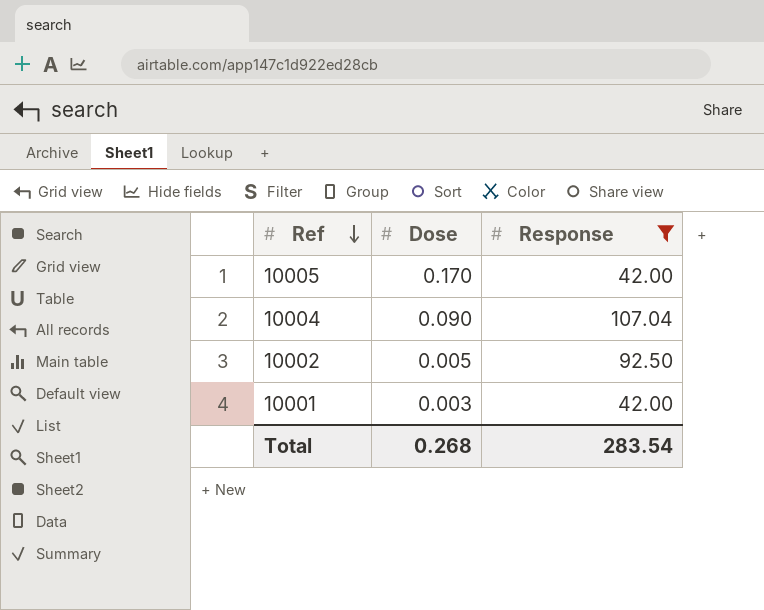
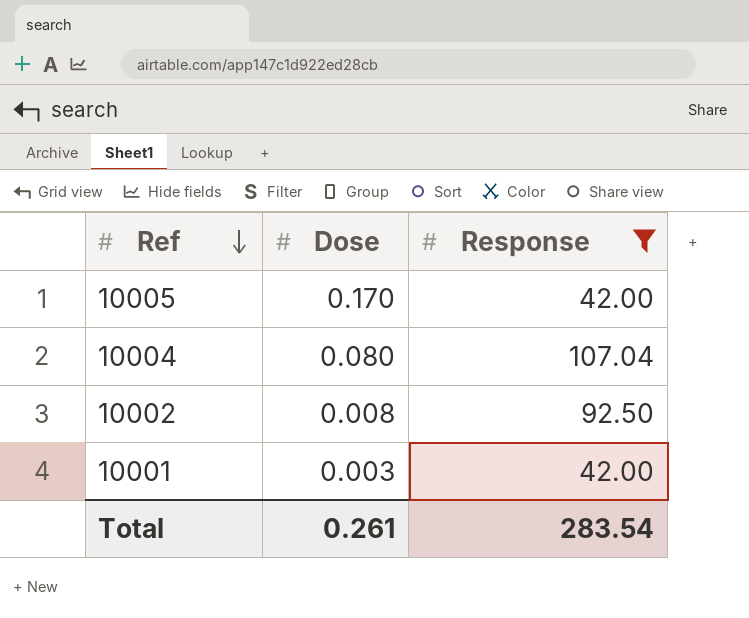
10004 | Dose: 0.090 -> 0.080
10002 | Dose: 0.005 -> 0.008
Total | Dose: 0.268 -> 0.261

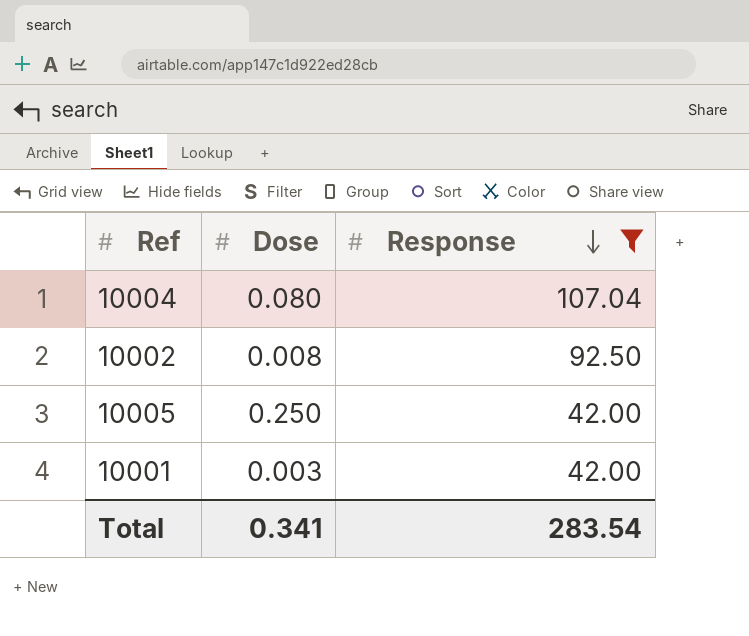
row order: Ref descending -> Response descending
10005 | Dose: 0.170 -> 0.250
Total | Dose: 0.261 -> 0.341

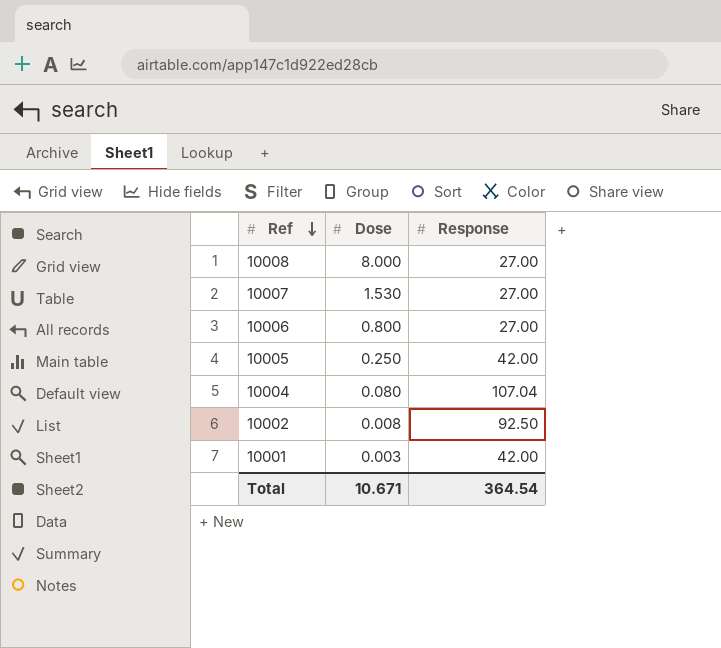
filter: Response != 27.00 -> none
row order: Response descending -> Ref descending
Total | Dose: 0.341 -> 10.671
Total | Response: 283.54 -> 364.54

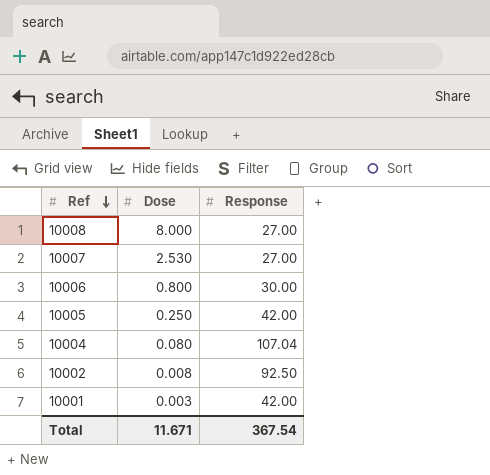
10007 | Dose: 1.530 -> 2.530
10006 | Response: 27.00 -> 30.00
Total | Dose: 10.671 -> 11.671
Total | Response: 364.54 -> 367.54

